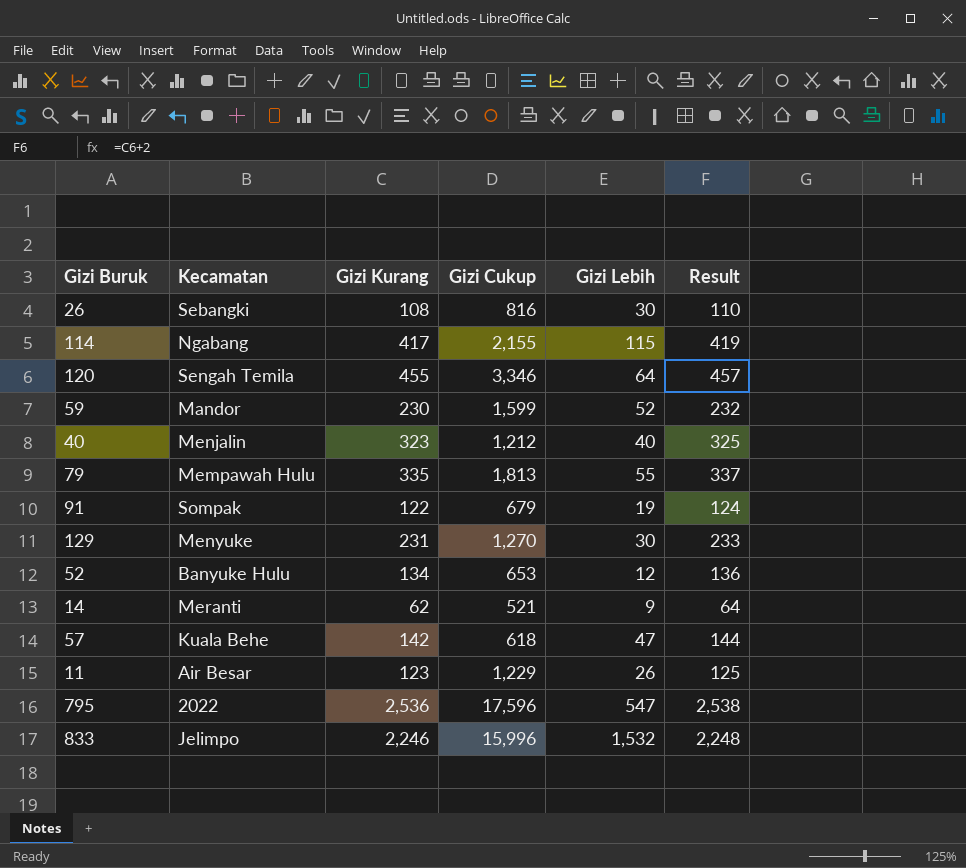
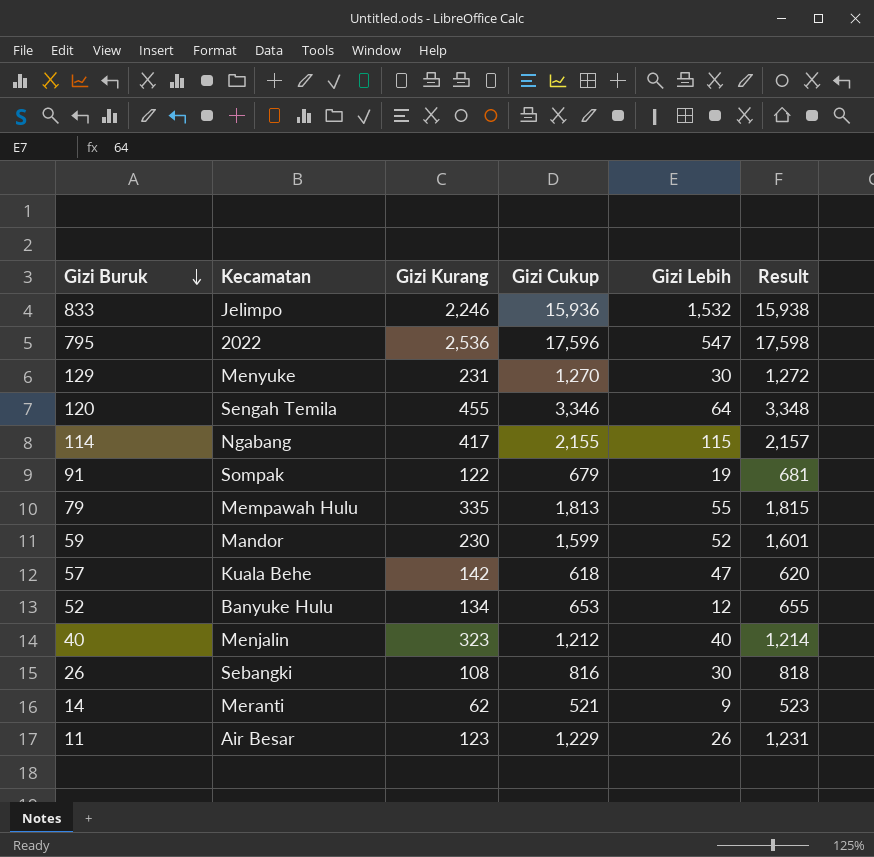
row order: none -> Gizi Buruk descending
column Result | formula: [Gizi Kurang] + 2 -> [Gizi Cukup] + 2
833 | Gizi Cukup: 15,996 -> 15,936

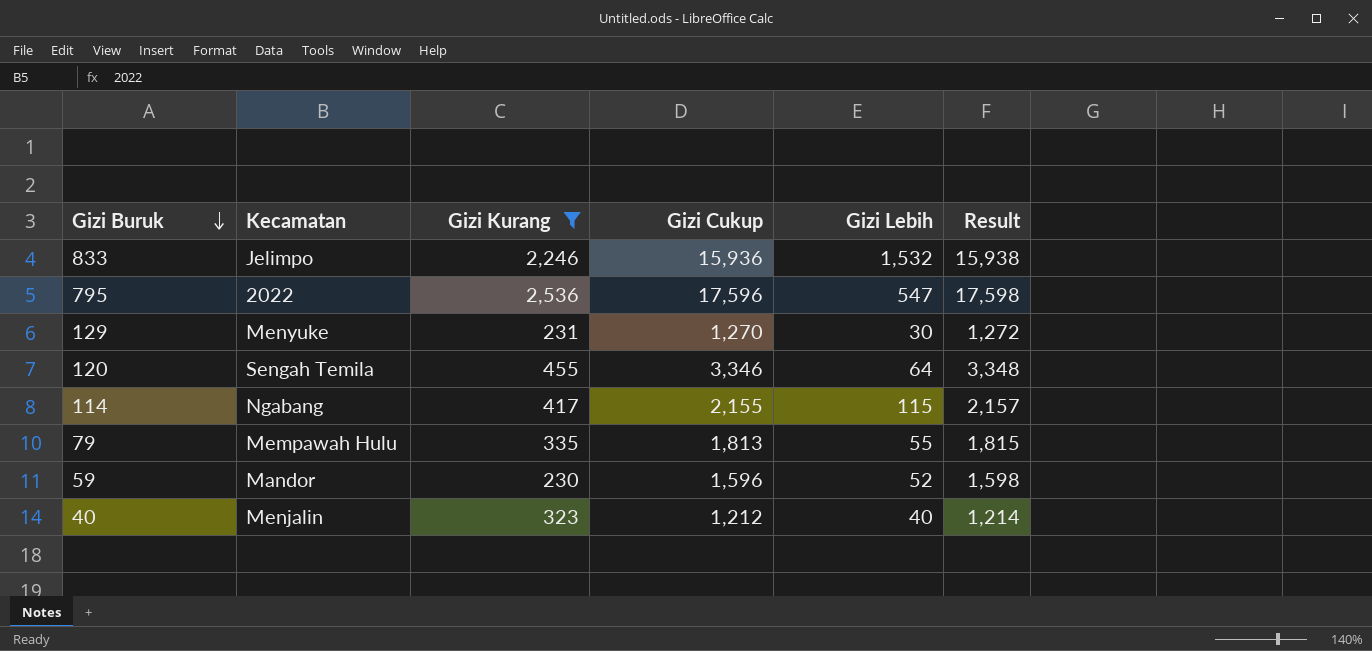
filter: none -> Gizi Kurang >= 230
59 | Gizi Cukup: 1,599 -> 1,596
59 | Result: 1,601 -> 1,598

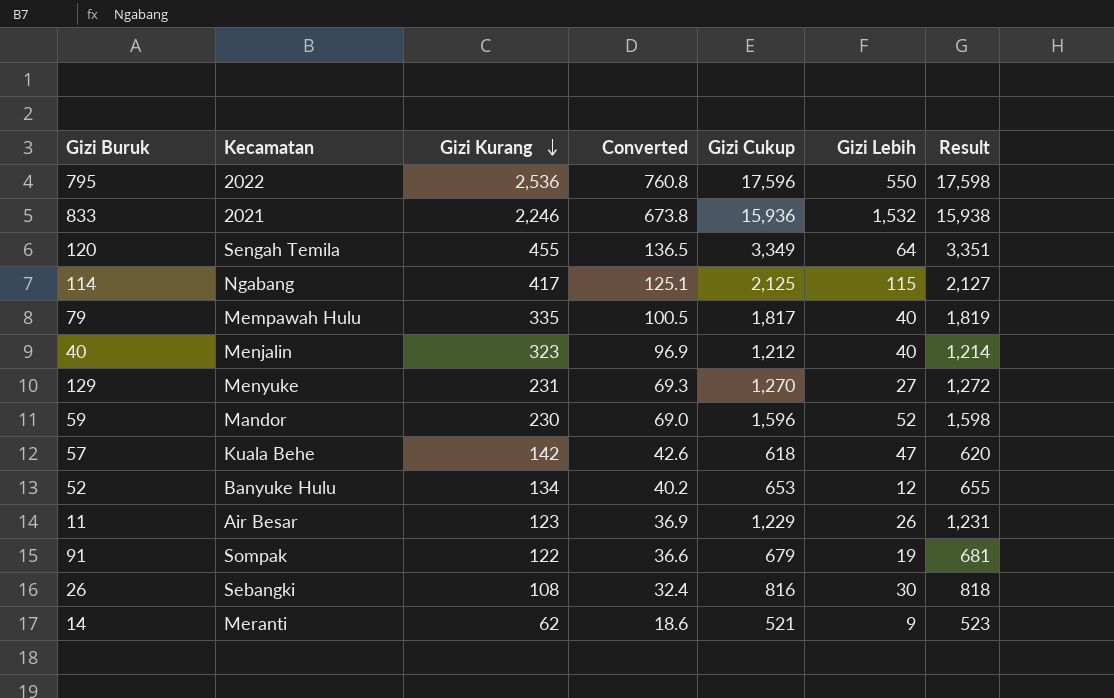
filter: Gizi Kurang >= 230 -> none
row order: Gizi Buruk descending -> Gizi Kurang descending
column Converted | formula: none -> [Gizi Kurang] * 0.3
795 | Gizi Lebih: 547 -> 550
833 | Kecamatan: Jelimpo -> 2021
120 | Gizi Cukup: 3,346 -> 3,349
120 | Result: 3,348 -> 3,351
114 | Gizi Cukup: 2,155 -> 2,125
114 | Result: 2,157 -> 2,127
79 | Gizi Cukup: 1,813 -> 1,817
79 | Gizi Lebih: 55 -> 40
79 | Result: 1,815 -> 1,819
129 | Gizi Lebih: 30 -> 27

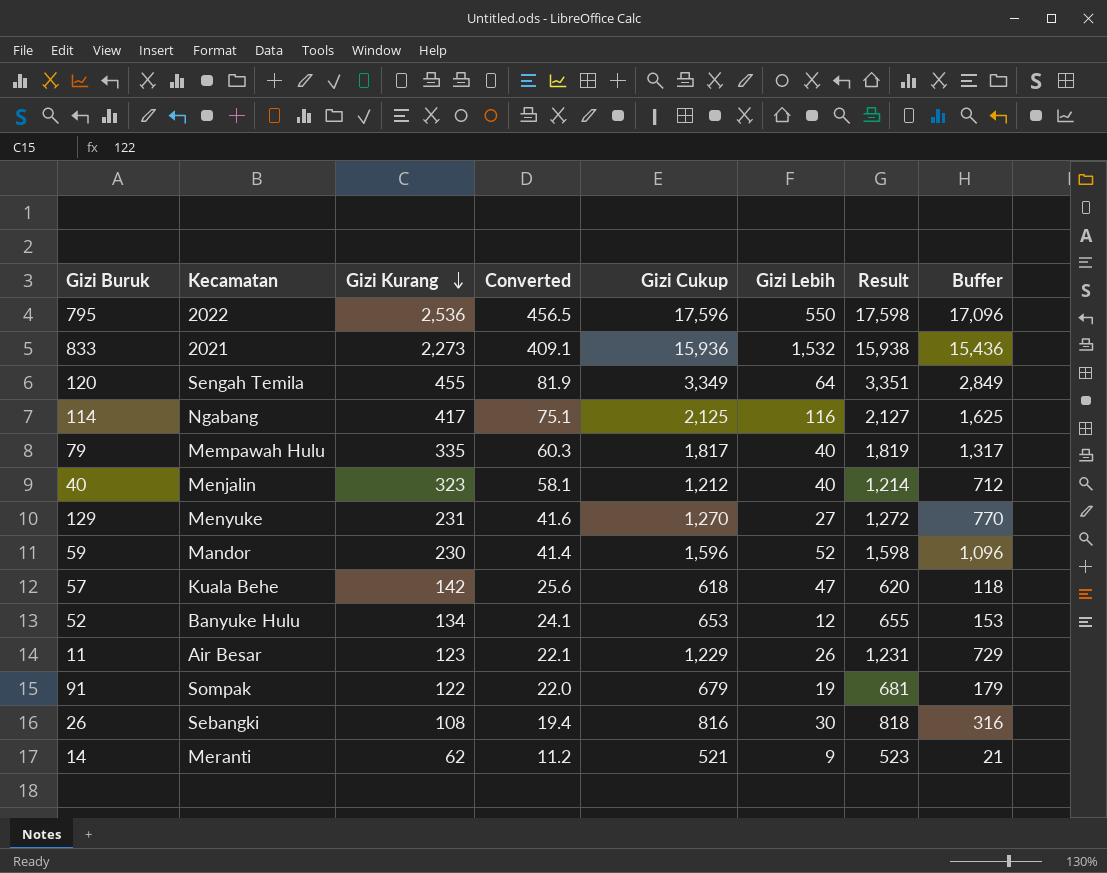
column Converted | formula: [Gizi Kurang] * 0.3 -> [Gizi Kurang] * 0.18
column Buffer | formula: none -> [Gizi Cukup] - 500
833 | Gizi Kurang: 2,246 -> 2,273
114 | Gizi Lebih: 115 -> 116

